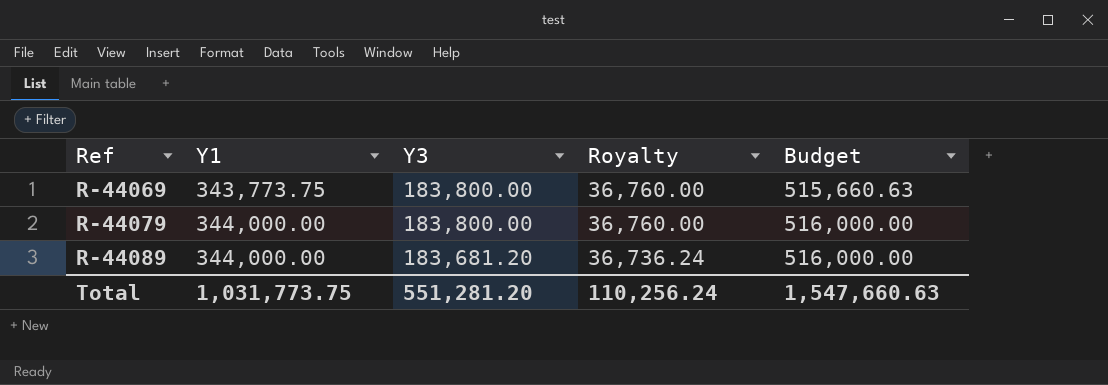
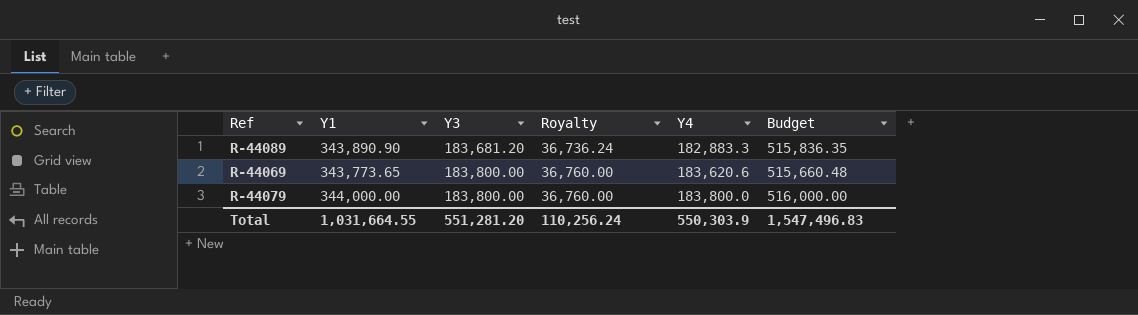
row order: Ref ascending -> Y3 ascending
column Y4 | position: none -> 5
R-44089 | Y1: 344,000.00 -> 343,890.90
R-44089 | Budget: 516,000.00 -> 515,836.35
R-44069 | Y1: 343,773.75 -> 343,773.65
R-44069 | Budget: 515,660.63 -> 515,660.48
Total | Y1: 1,031,773.75 -> 1,031,664.55
Total | Budget: 1,547,660.63 -> 1,547,496.83

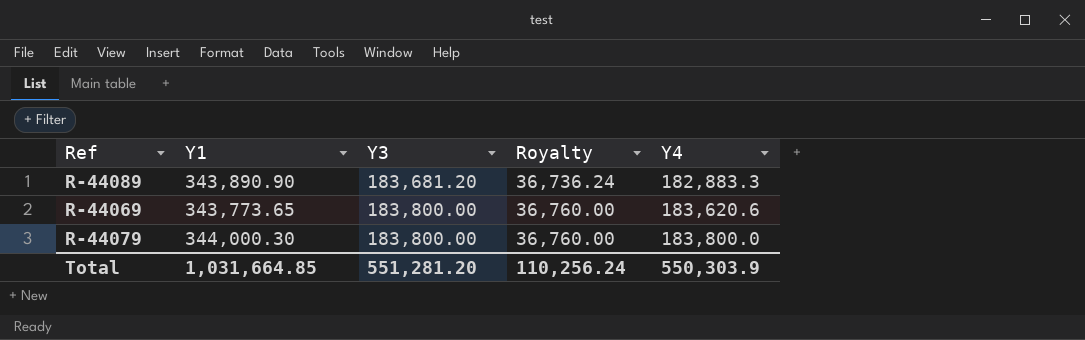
column Budget | formula: [Y1] * 1.5 -> none
R-44079 | Y1: 344,000.00 -> 344,000.30
Total | Y1: 1,031,664.55 -> 1,031,664.85

